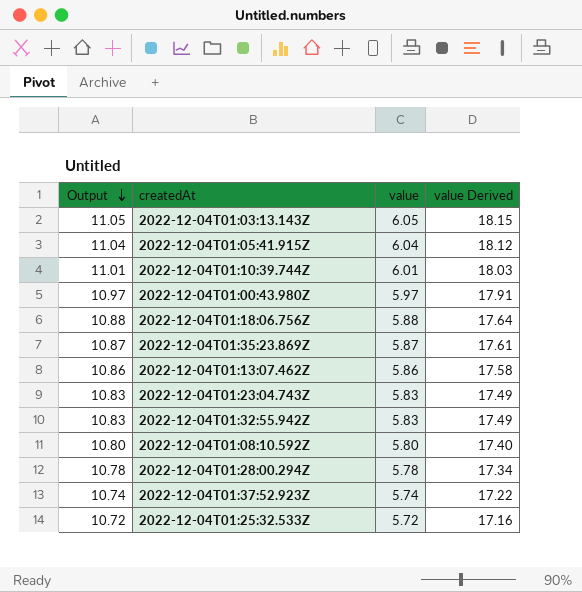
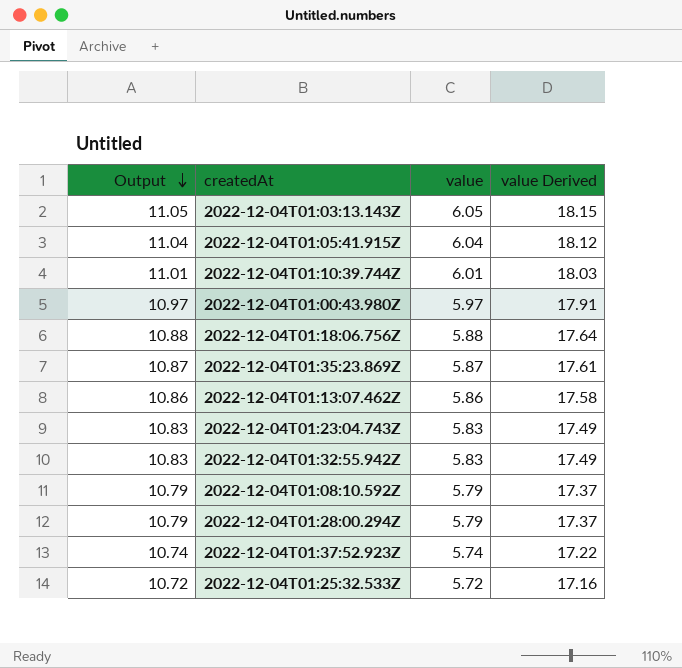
2022-12-04T01:08:10.592Z | Output: 10.80 -> 10.79
2022-12-04T01:08:10.592Z | value: 5.80 -> 5.79
2022-12-04T01:08:10.592Z | value Derived: 17.40 -> 17.37
2022-12-04T01:28:00.294Z | Output: 10.78 -> 10.79
2022-12-04T01:28:00.294Z | value: 5.78 -> 5.79
2022-12-04T01:28:00.294Z | value Derived: 17.34 -> 17.37

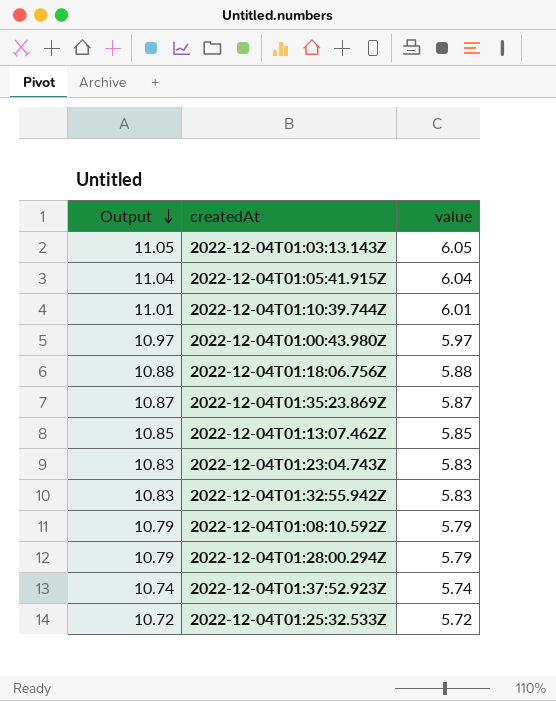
column value Derived | formula: [value] * 3 -> none
2022-12-04T01:13:07.462Z | Output: 10.86 -> 10.85
2022-12-04T01:13:07.462Z | value: 5.86 -> 5.85

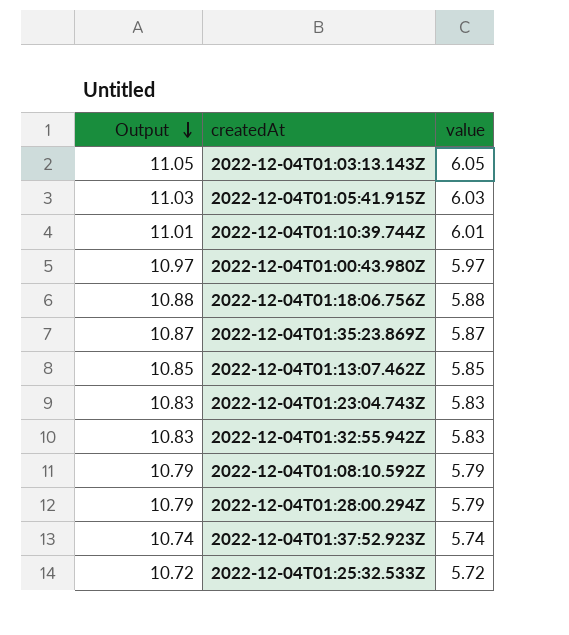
2022-12-04T01:05:41.915Z | Output: 11.04 -> 11.03
2022-12-04T01:05:41.915Z | value: 6.04 -> 6.03

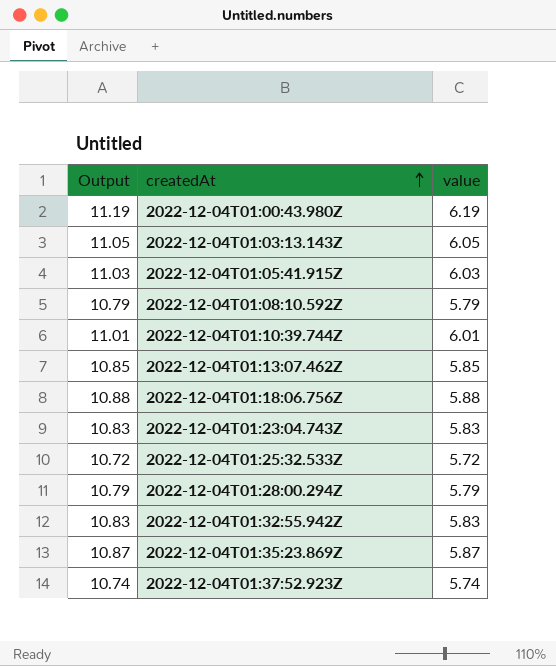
row order: Output descending -> createdAt ascending
2022-12-04T01:00:43.980Z | Output: 10.97 -> 11.19
2022-12-04T01:00:43.980Z | value: 5.97 -> 6.19

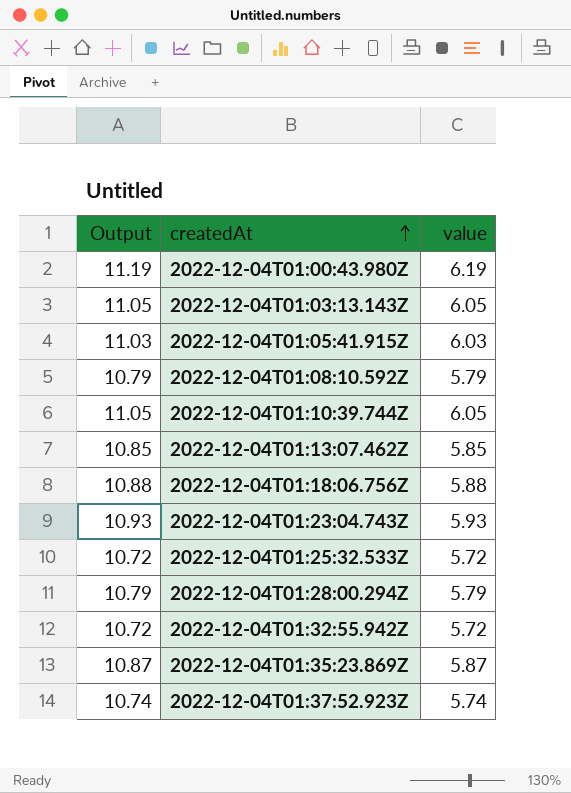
2022-12-04T01:10:39.744Z | Output: 11.01 -> 11.05
2022-12-04T01:10:39.744Z | value: 6.01 -> 6.05
2022-12-04T01:23:04.743Z | Output: 10.83 -> 10.93
2022-12-04T01:23:04.743Z | value: 5.83 -> 5.93
2022-12-04T01:32:55.942Z | Output: 10.83 -> 10.72
2022-12-04T01:32:55.942Z | value: 5.83 -> 5.72

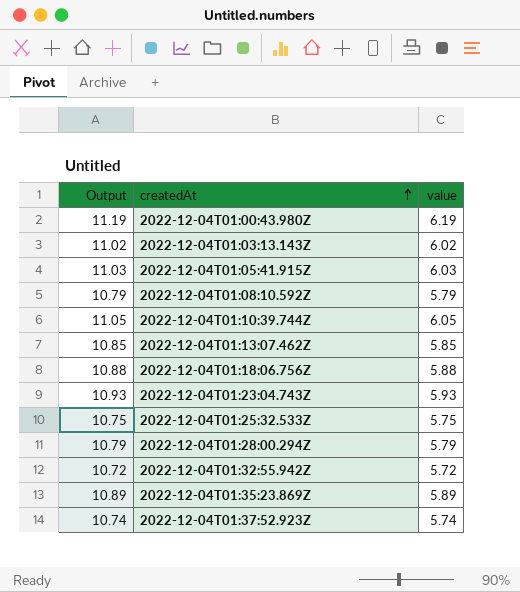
2022-12-04T01:03:13.143Z | Output: 11.05 -> 11.02
2022-12-04T01:03:13.143Z | value: 6.05 -> 6.02
2022-12-04T01:25:32.533Z | Output: 10.72 -> 10.75
2022-12-04T01:25:32.533Z | value: 5.72 -> 5.75
2022-12-04T01:35:23.869Z | Output: 10.87 -> 10.89
2022-12-04T01:35:23.869Z | value: 5.87 -> 5.89

